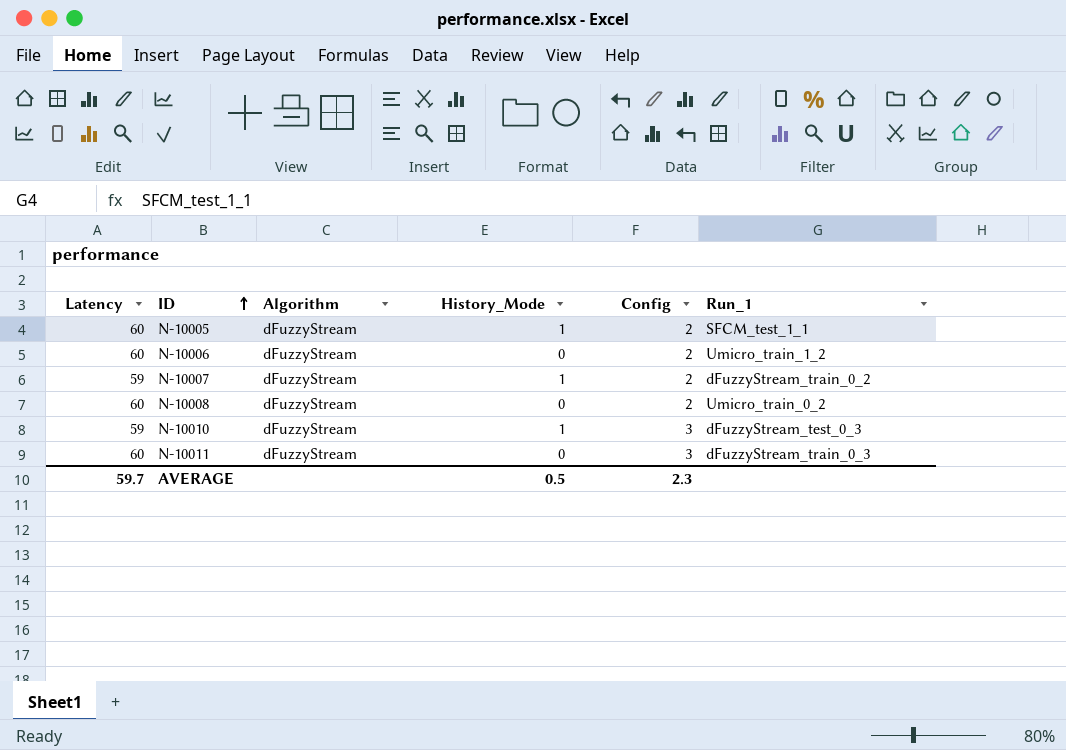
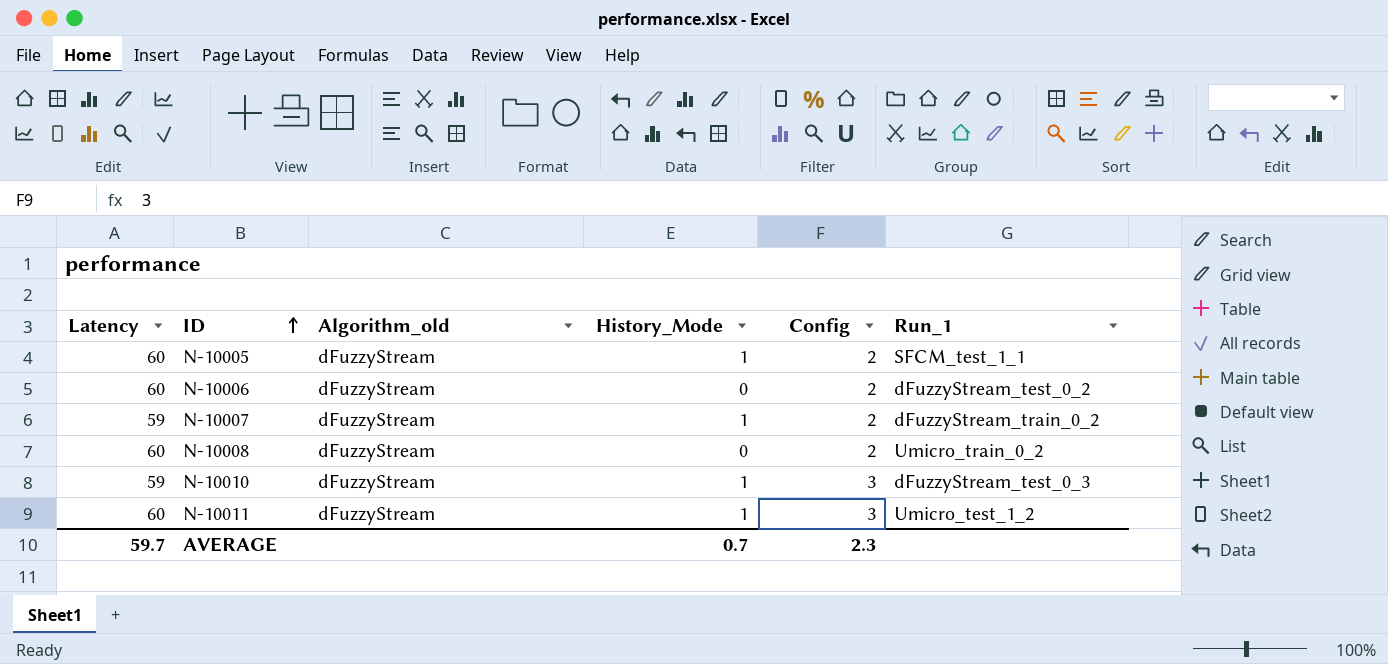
column name: Algorithm -> Algorithm_old
N-10006 | Run_1: Umicro_train_1_2 -> dFuzzyStream_test_0_2
N-10011 | History_Mode: 0 -> 1
N-10011 | Run_1: dFuzzyStream_train_0_3 -> Umicro_test_1_2
AVERAGE | History_Mode: 0.5 -> 0.7

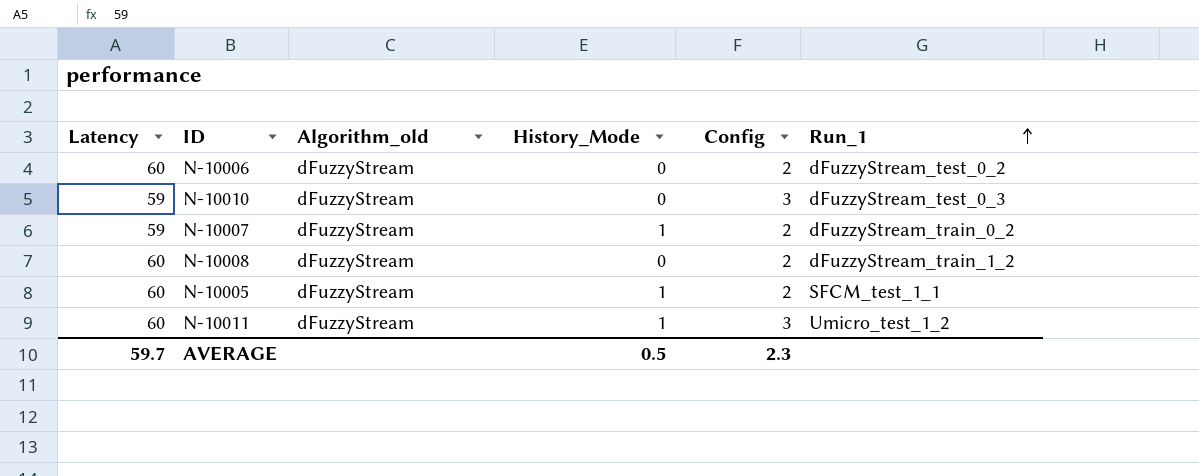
row order: ID ascending -> Run_1 ascending
N-10010 | History_Mode: 1 -> 0
N-10008 | Run_1: Umicro_train_0_2 -> dFuzzyStream_train_1_2
AVERAGE | History_Mode: 0.7 -> 0.5

